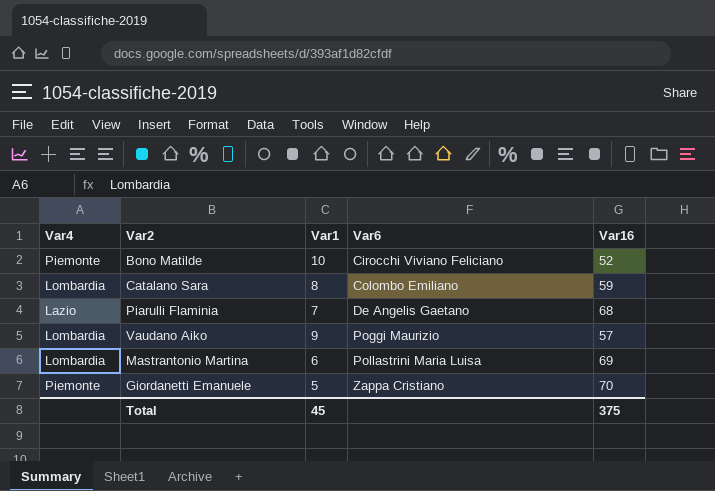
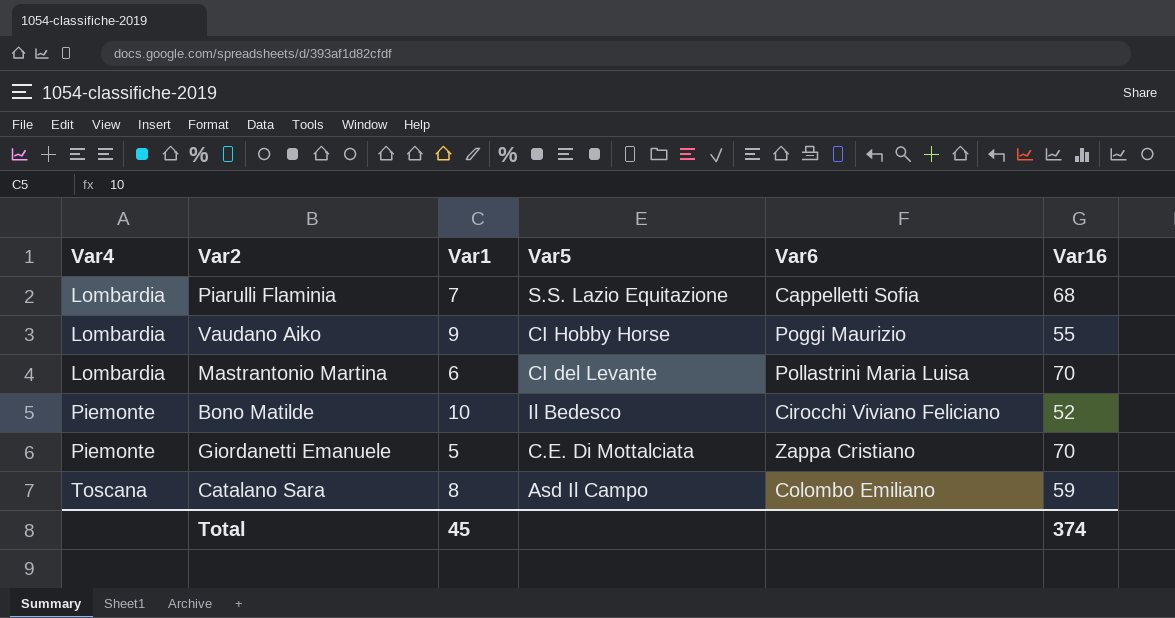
row order: Var6 ascending -> Var4 ascending
column Var5 | position: none -> 4
Piarulli Flaminia | Var4: Lazio -> Lombardia
Piarulli Flaminia | Var6: De Angelis Gaetano -> Cappelletti Sofia
Vaudano Aiko | Var16: 57 -> 55
Mastrantonio Martina | Var16: 69 -> 70
Catalano Sara | Var4: Lombardia -> Toscana
Total | Var16: 375 -> 374

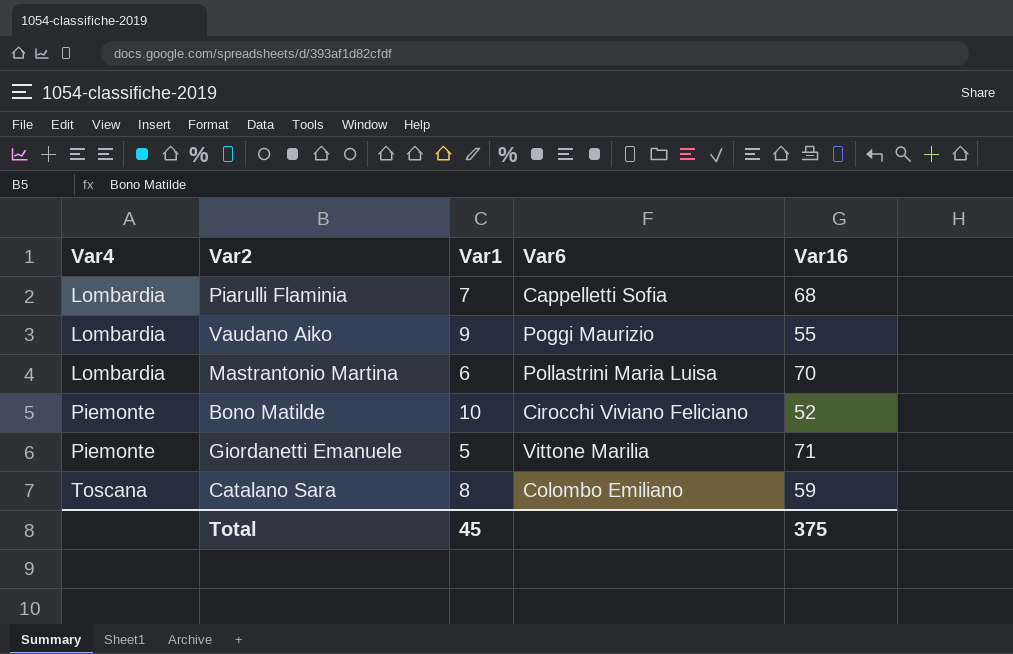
column Var5 | position: 4 -> none
Giordanetti Emanuele | Var6: Zappa Cristiano -> Vittone Marilia
Giordanetti Emanuele | Var16: 70 -> 71
Total | Var16: 374 -> 375

